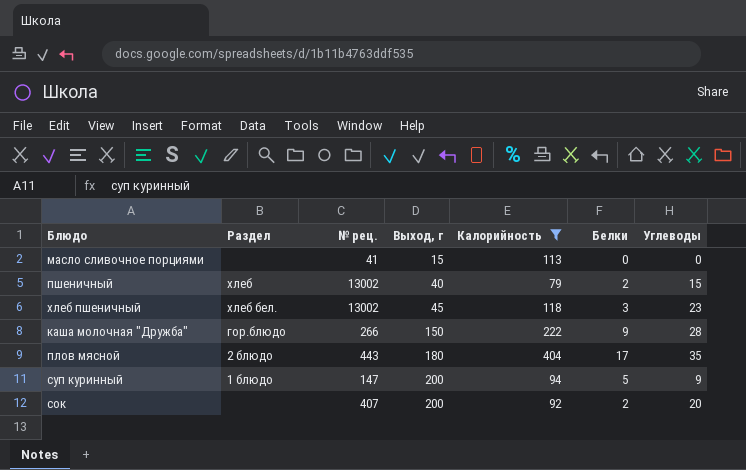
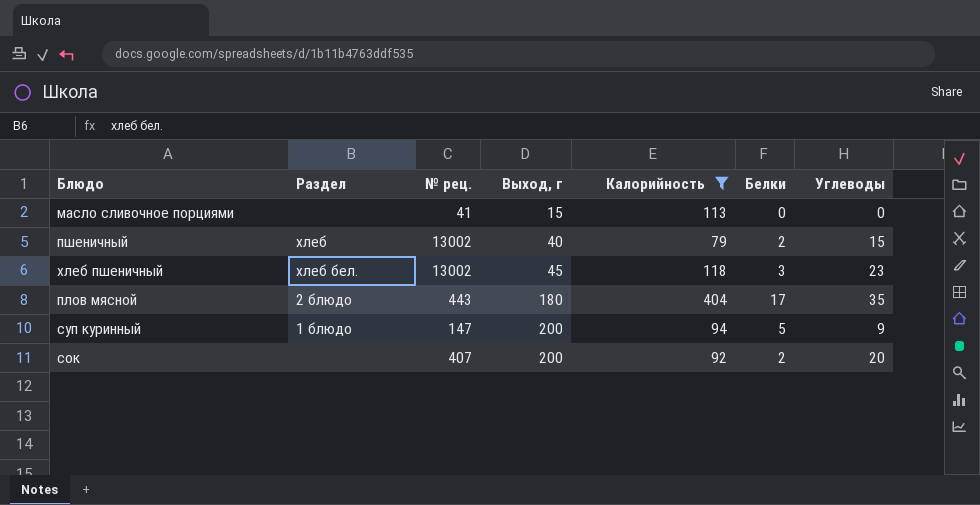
row каша молочная "Дружба": гор.блюдо | 266 | 150 | 222 | 9 | 28 -> none

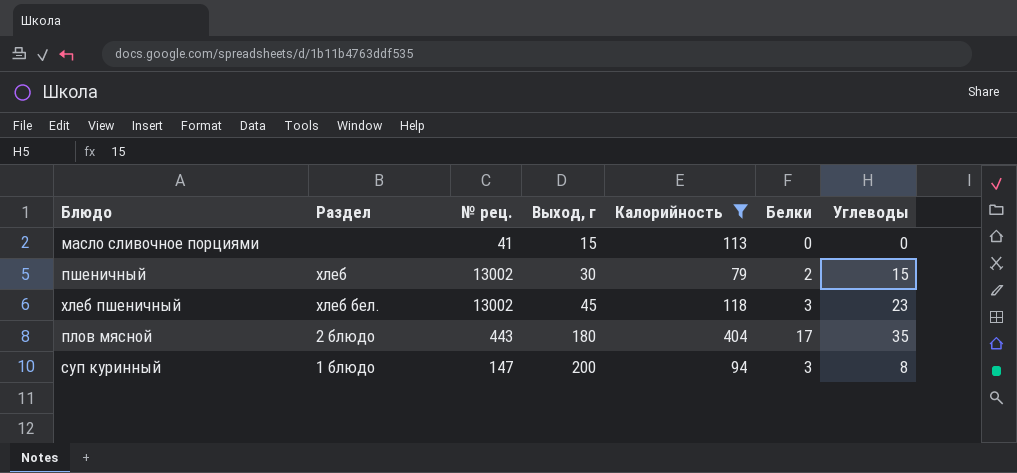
row сок: none | 407 | 200 | 92 | 2 | 20 -> none
пшеничный | Выход, г: 40 -> 30
суп куринный | Белки: 5 -> 3
суп куринный | Углеводы: 9 -> 8

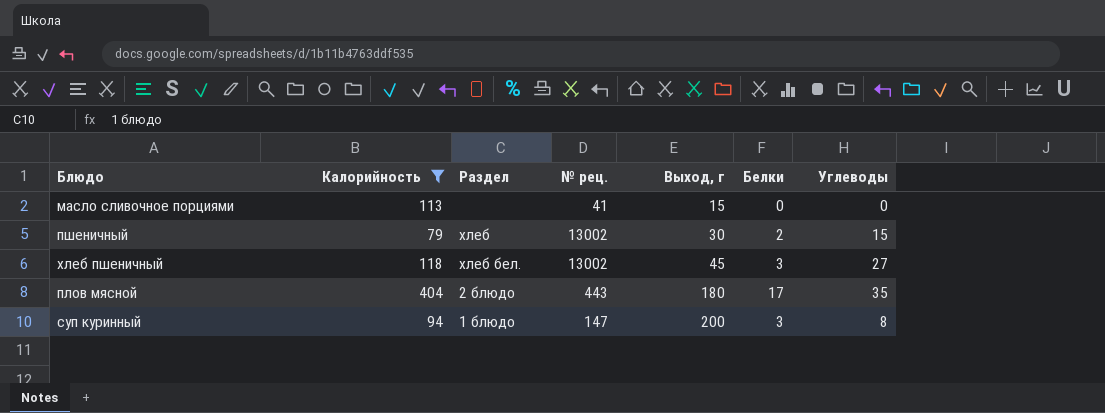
column Калорийность | position: 5 -> 2
хлеб пшеничный | Углеводы: 23 -> 27

